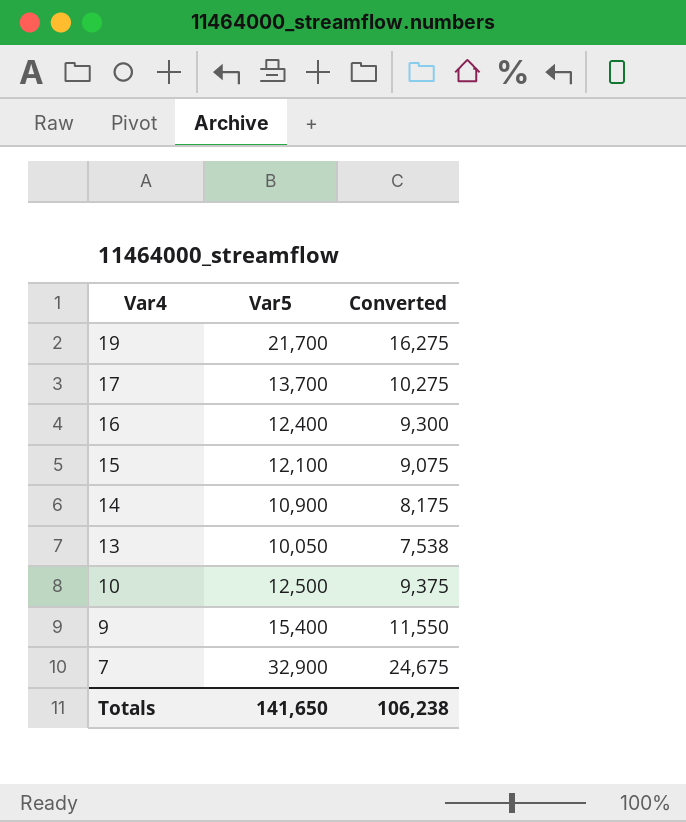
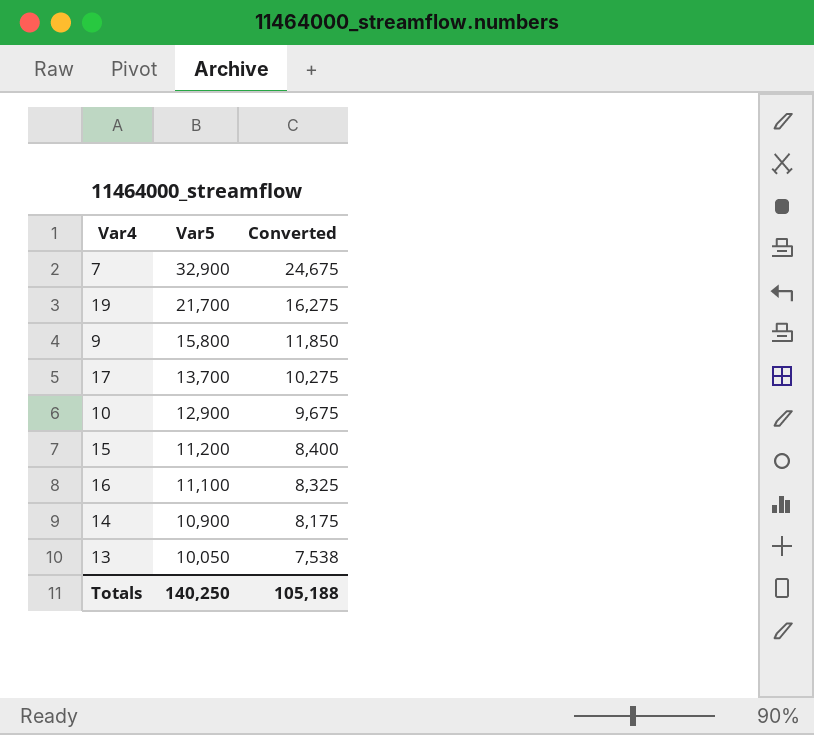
row order: Var4 descending -> Var5 descending
9 | Var5: 15,400 -> 15,800
9 | Converted: 11,550 -> 11,850
10 | Var5: 12,500 -> 12,900
10 | Converted: 9,375 -> 9,675
15 | Var5: 12,100 -> 11,200
15 | Converted: 9,075 -> 8,400
16 | Var5: 12,400 -> 11,100
16 | Converted: 9,300 -> 8,325
Totals | Var5: 141,650 -> 140,250
Totals | Converted: 106,238 -> 105,188

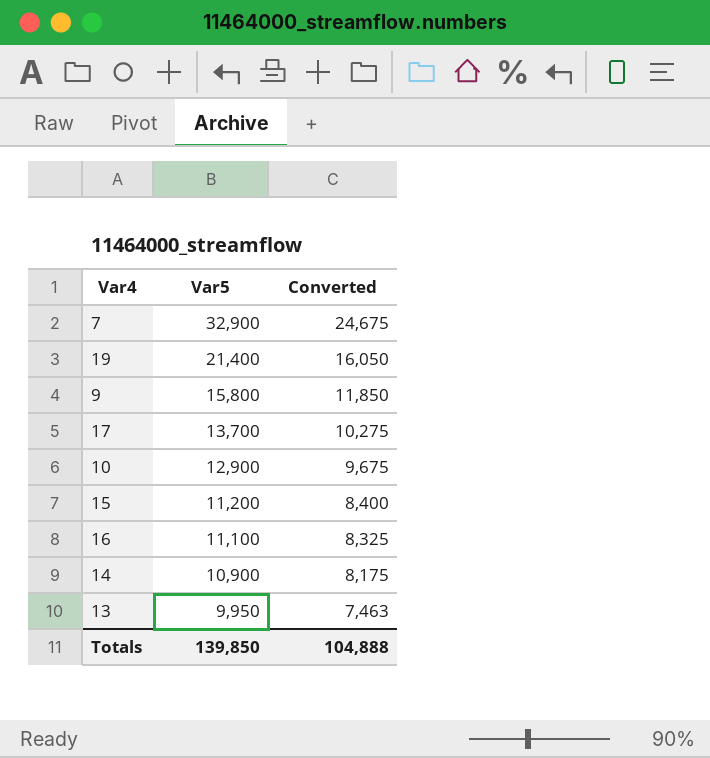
19 | Var5: 21,700 -> 21,400
19 | Converted: 16,275 -> 16,050
13 | Var5: 10,050 -> 9,950
13 | Converted: 7,538 -> 7,463
Totals | Var5: 140,250 -> 139,850
Totals | Converted: 105,188 -> 104,888

